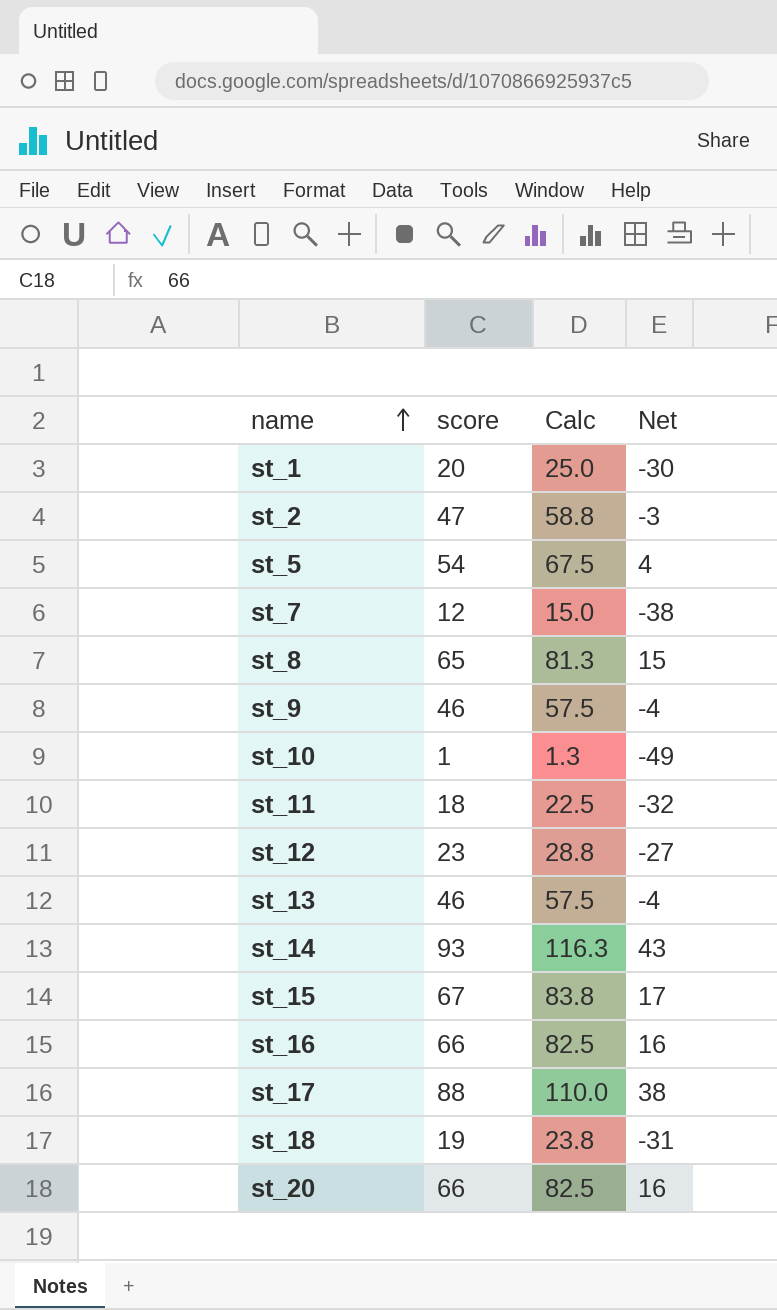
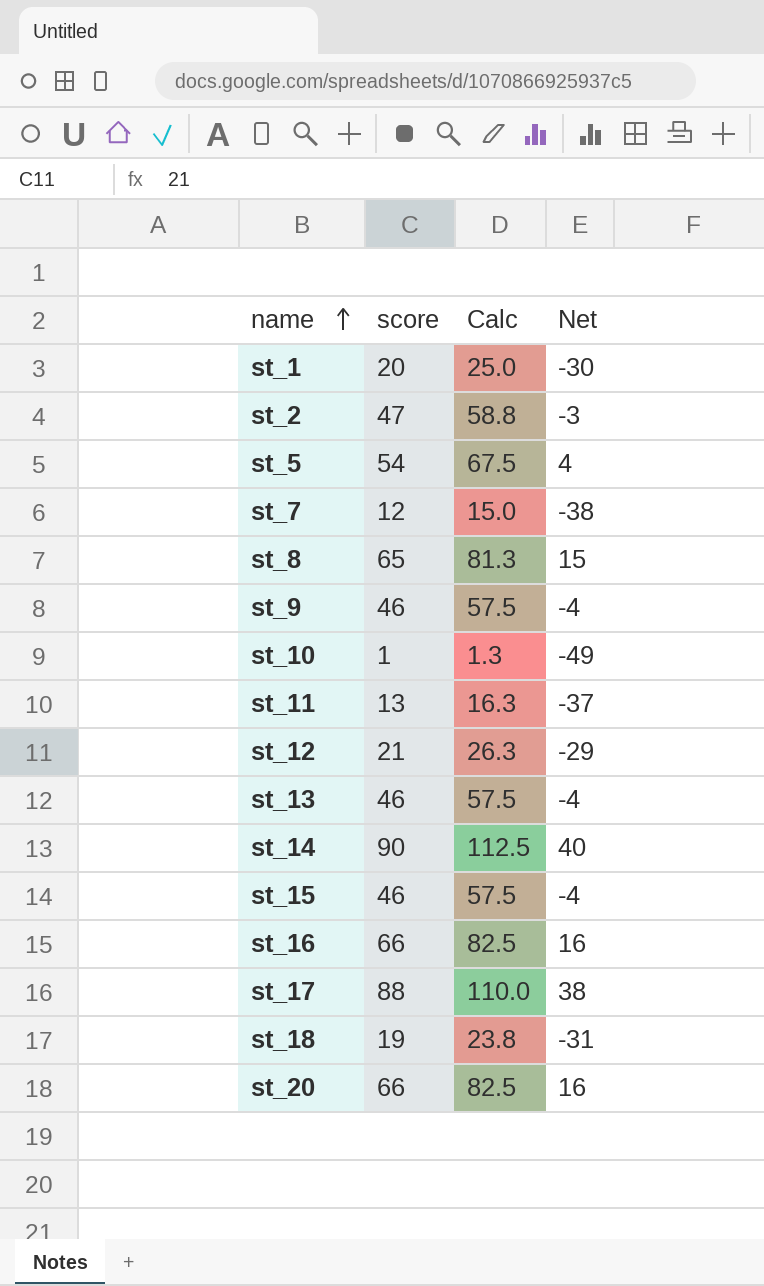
st_11 | score: 18 -> 13
st_11 | Calc: 22.5 -> 16.3
st_11 | Net: -32 -> -37
st_12 | score: 23 -> 21
st_12 | Calc: 28.8 -> 26.3
st_12 | Net: -27 -> -29
st_14 | score: 93 -> 90
st_14 | Calc: 116.3 -> 112.5
st_14 | Net: 43 -> 40
st_15 | score: 67 -> 46
st_15 | Calc: 83.8 -> 57.5
st_15 | Net: 17 -> -4

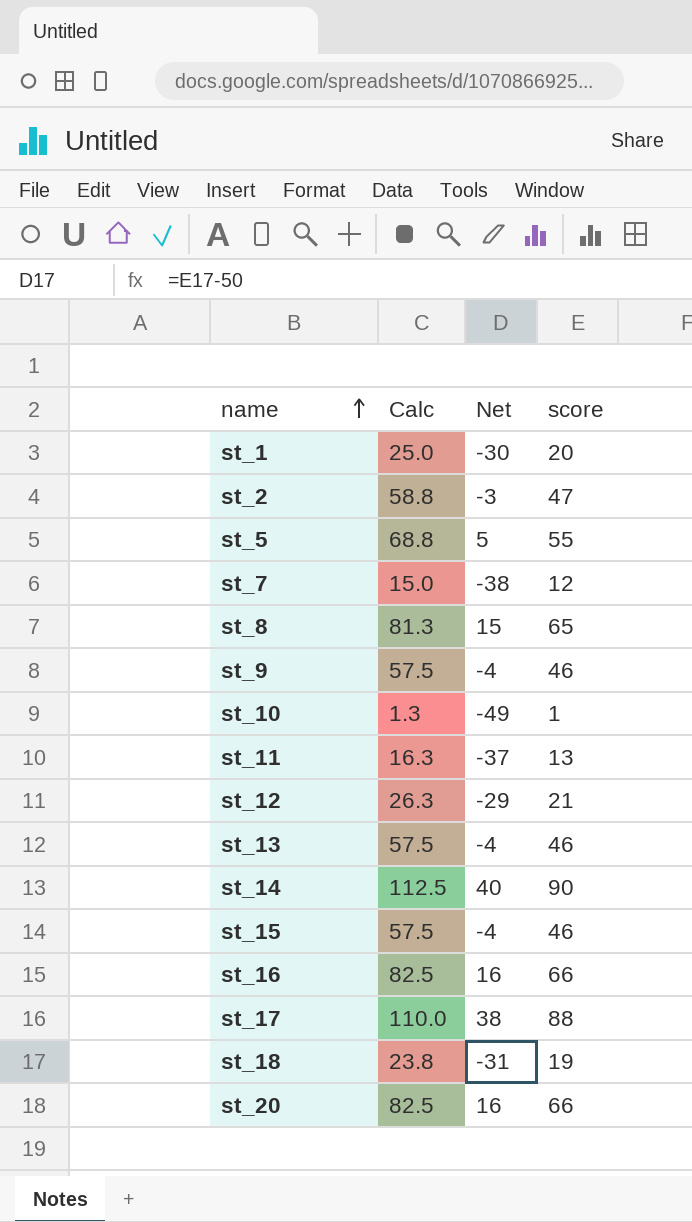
column score | position: 2 -> 4
st_5 | Calc: 67.5 -> 68.8
st_5 | Net: 4 -> 5
st_5 | score: 54 -> 55

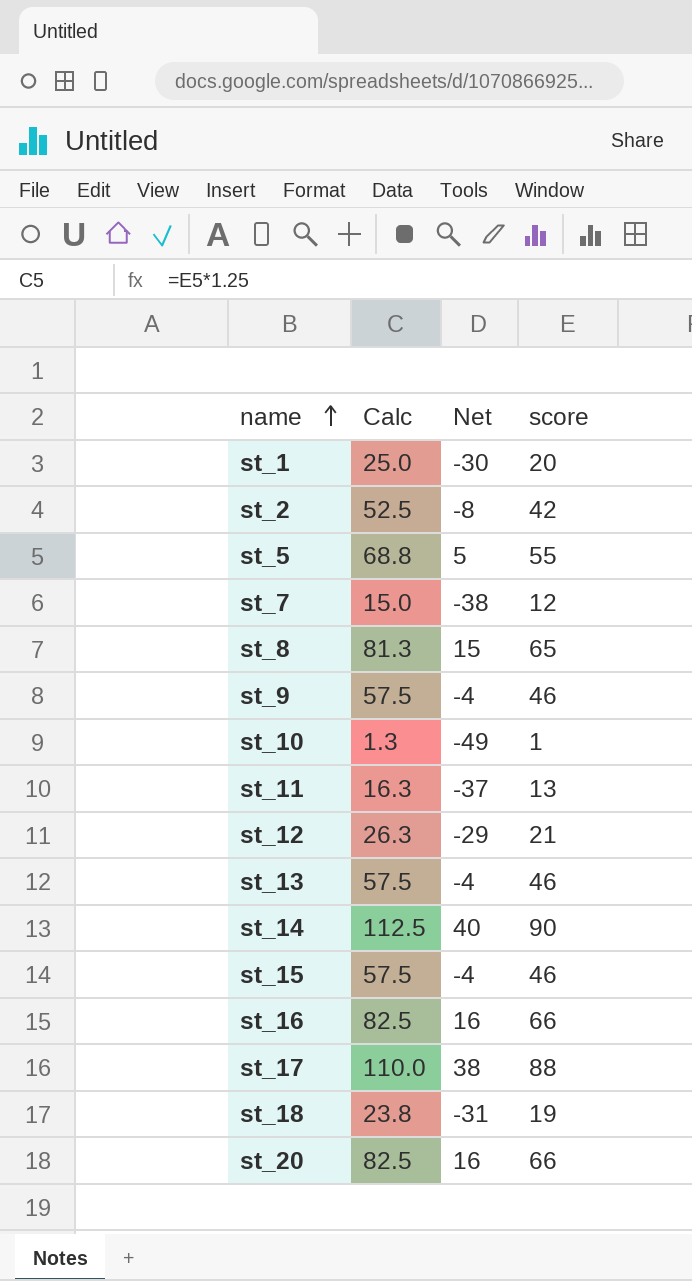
st_2 | Calc: 58.8 -> 52.5
st_2 | Net: -3 -> -8
st_2 | score: 47 -> 42

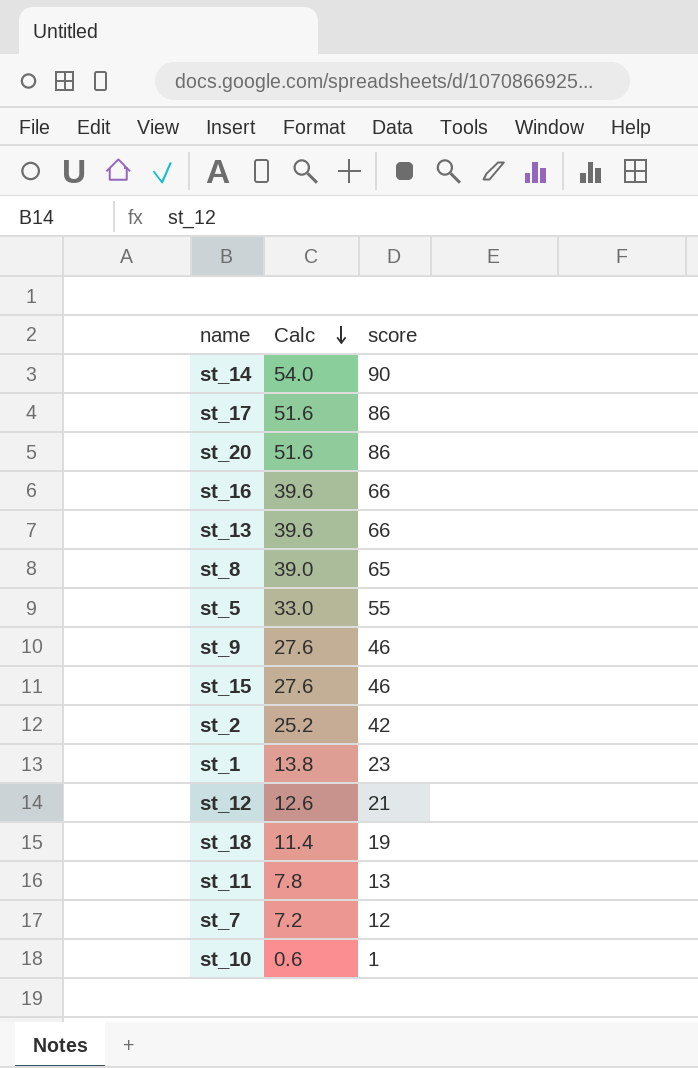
row order: name ascending -> Calc descending
column Net | formula: [score] - 50 -> none
column Calc | formula: [score] * 1.25 -> [score] * 0.6
st_17 | score: 88 -> 86
st_20 | score: 66 -> 86
st_13 | score: 46 -> 66
st_1 | score: 20 -> 23

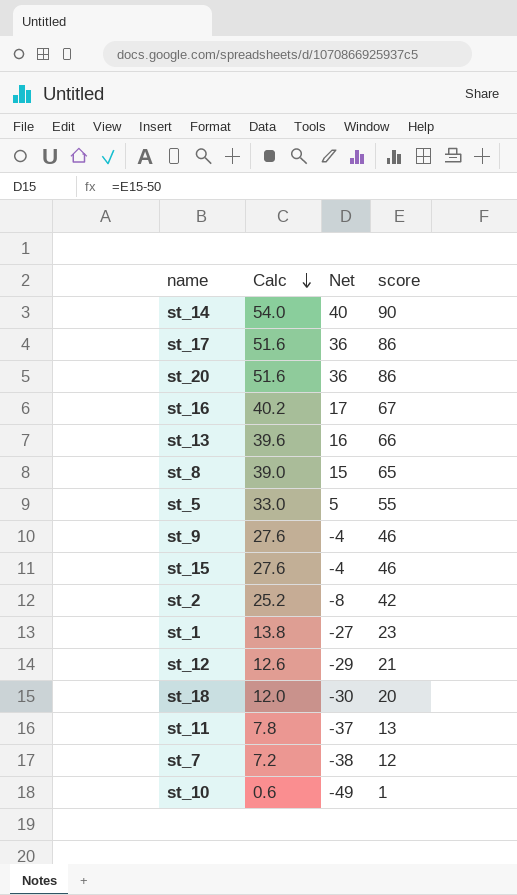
column Net | formula: none -> [score] - 50
st_16 | Calc: 39.6 -> 40.2
st_16 | score: 66 -> 67
st_18 | Calc: 11.4 -> 12.0
st_18 | score: 19 -> 20

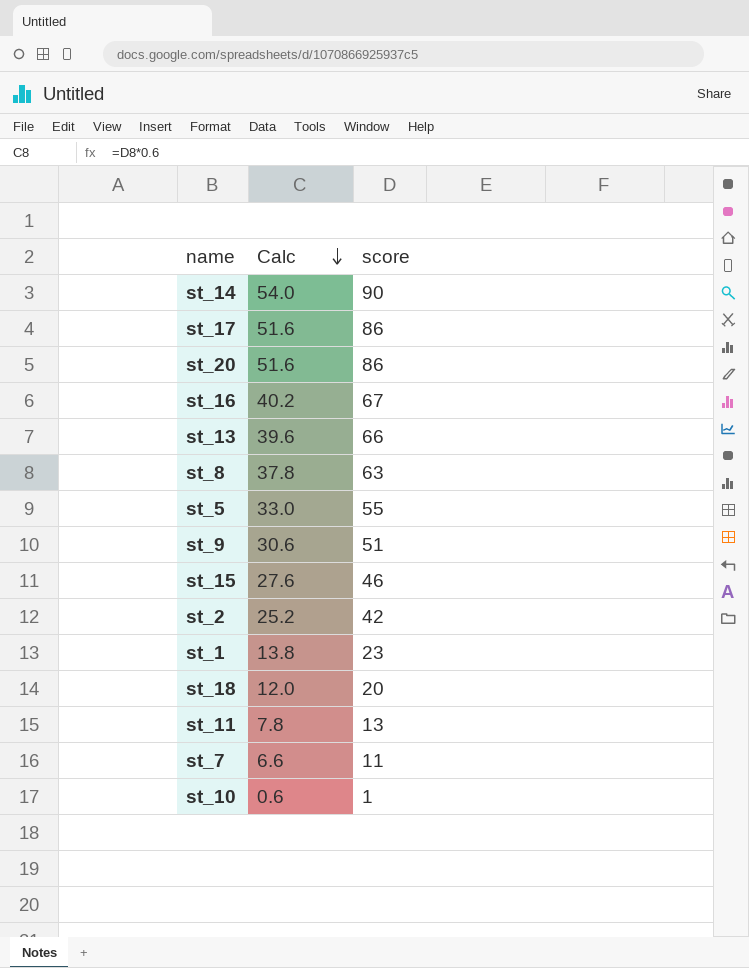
column Net | formula: [score] - 50 -> none
row st_12: 12.6 | -29 | 21 -> none
st_8 | Calc: 39.0 -> 37.8
st_8 | score: 65 -> 63
st_9 | Calc: 27.6 -> 30.6
st_9 | score: 46 -> 51
st_7 | Calc: 7.2 -> 6.6
st_7 | score: 12 -> 11

